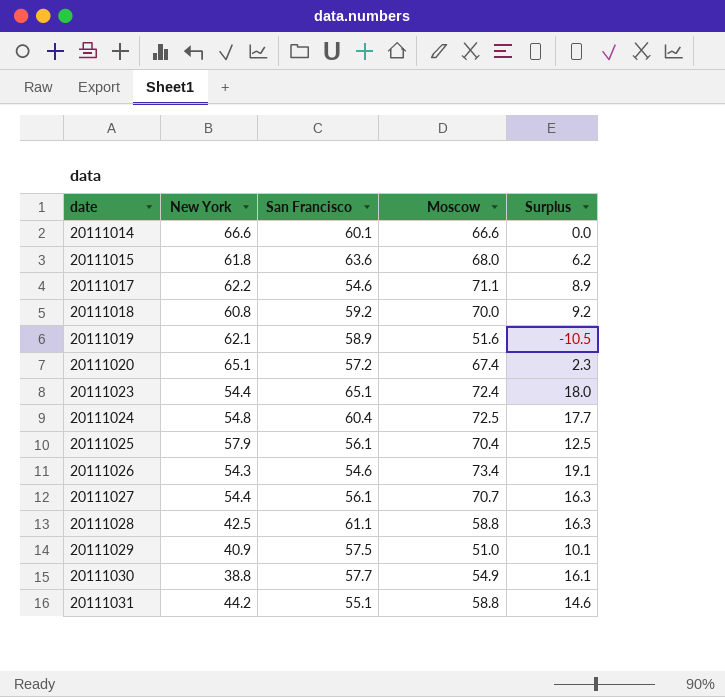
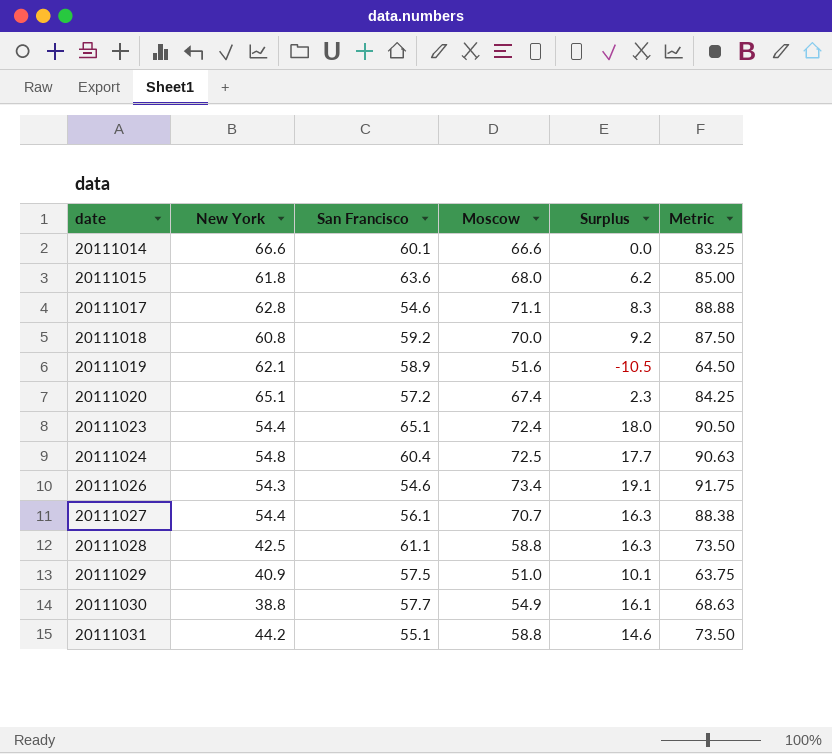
column Metric | formula: none -> [Moscow] * 1.25
row 20111025: 57.9 | 56.1 | 70.4 | 12.5 -> none
20111017 | New York: 62.2 -> 62.8
20111017 | Surplus: 8.9 -> 8.3

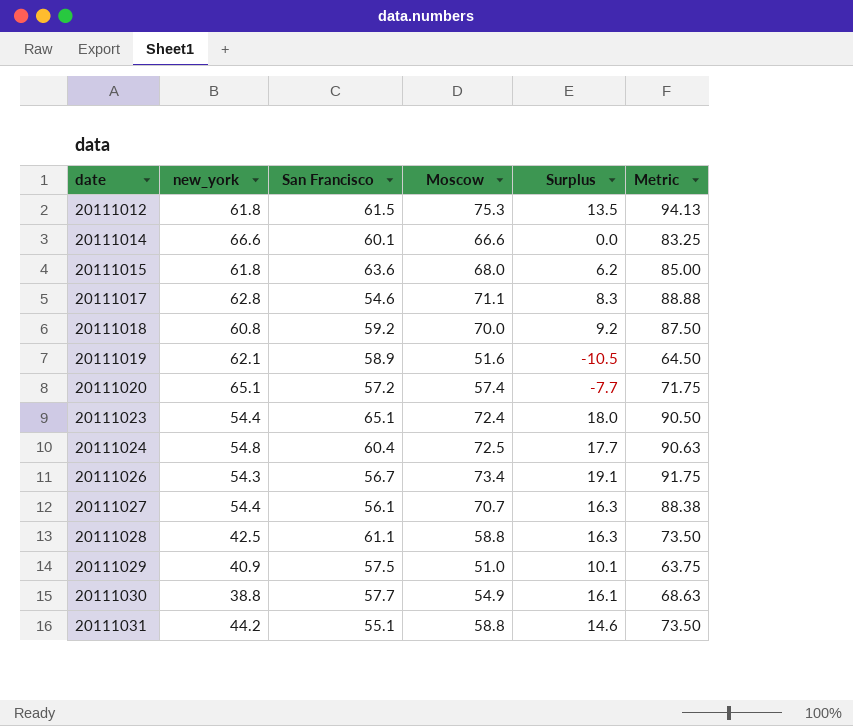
column name: New York -> new_york
row 20111012: none -> 61.8 | 61.5 | 75.3 | 13.5 | 94.13
20111020 | Moscow: 67.4 -> 57.4
20111020 | Surplus: 2.3 -> -7.7
20111020 | Metric: 84.25 -> 71.75
20111026 | San Francisco: 54.6 -> 56.7

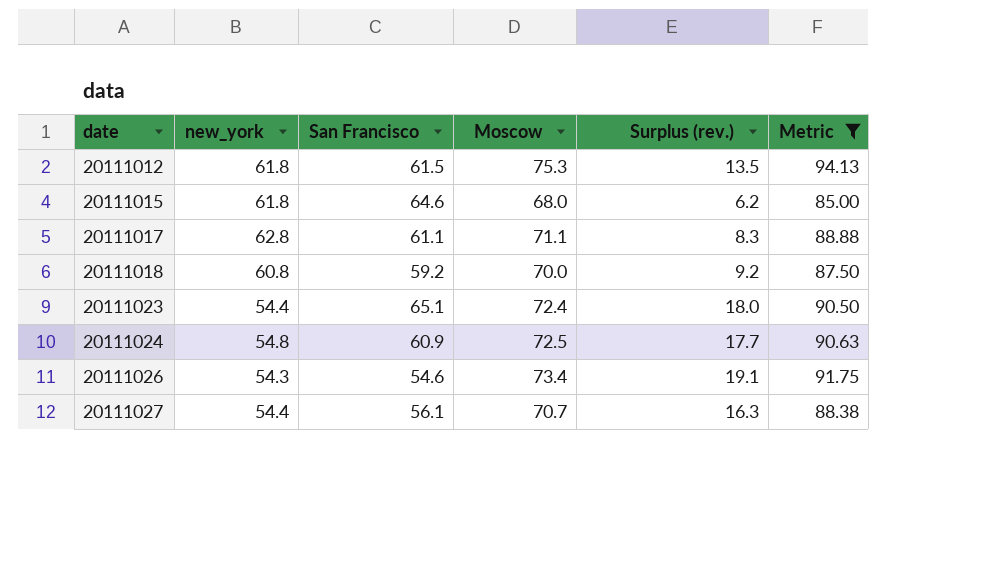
filter: none -> Metric >= 85.00
column name: Surplus -> Surplus (rev.)
20111015 | San Francisco: 63.6 -> 64.6
20111017 | San Francisco: 54.6 -> 61.1
20111024 | San Francisco: 60.4 -> 60.9
20111026 | San Francisco: 56.7 -> 54.6

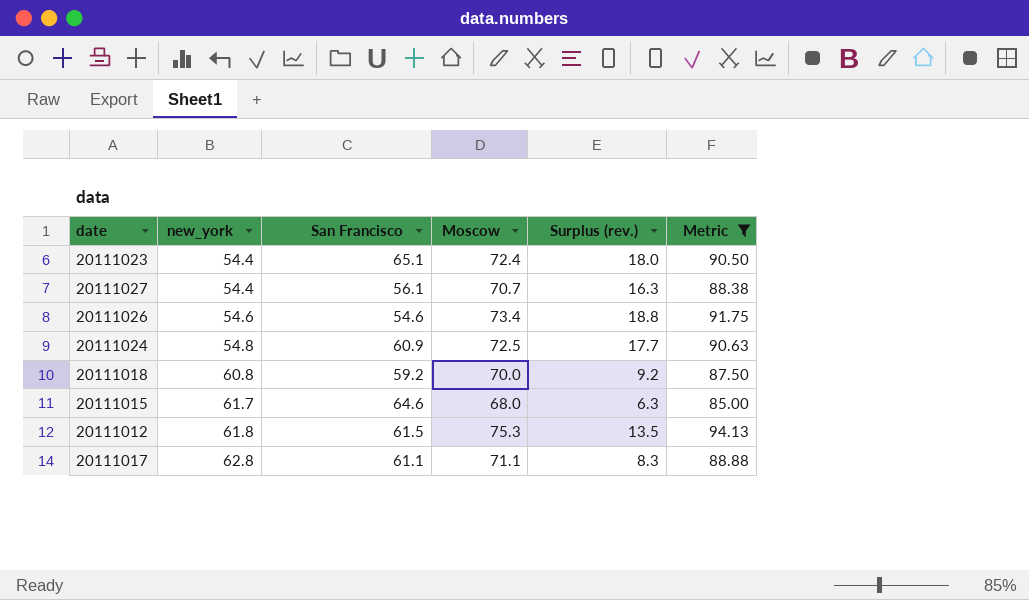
row order: date ascending -> new_york ascending
20111026 | new_york: 54.3 -> 54.6
20111026 | Surplus (rev.): 19.1 -> 18.8
20111015 | new_york: 61.8 -> 61.7
20111015 | Surplus (rev.): 6.2 -> 6.3

